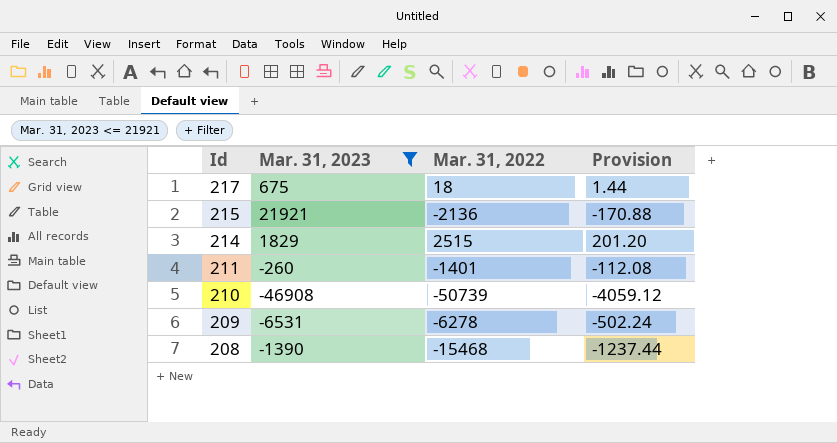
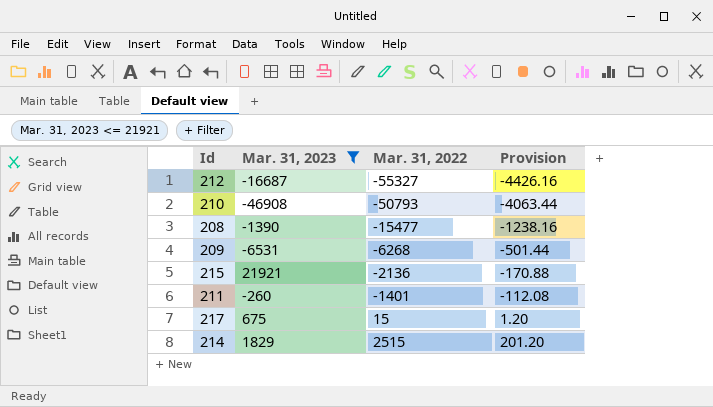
row order: Id descending -> Mar. 31, 2022 ascending
row 212: none -> -16687 | -55327 | -4426.16
210 | Mar. 31, 2022: -50739 -> -50793
210 | Provision: -4059.12 -> -4063.44
208 | Mar. 31, 2022: -15468 -> -15477
208 | Provision: -1237.44 -> -1238.16
209 | Mar. 31, 2022: -6278 -> -6268
209 | Provision: -502.24 -> -501.44
217 | Mar. 31, 2022: 18 -> 15
217 | Provision: 1.44 -> 1.20

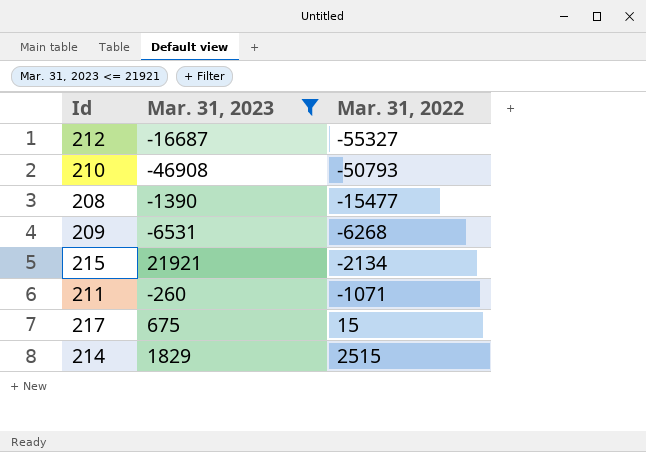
column Provision | formula: [Mar. 31, 2022] * 0.08 -> none
215 | Mar. 31, 2022: -2136 -> -2134
211 | Mar. 31, 2022: -1401 -> -1071

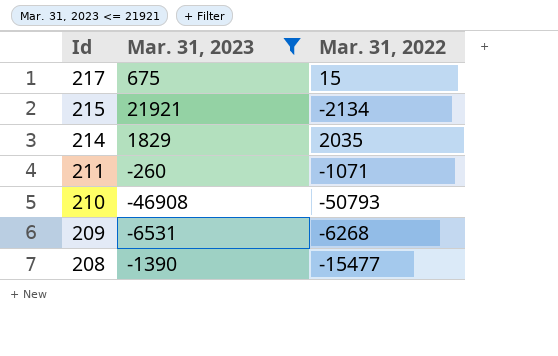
row order: Mar. 31, 2022 ascending -> Id descending
row 212: -16687 | -55327 -> none
214 | Mar. 31, 2022: 2515 -> 2035

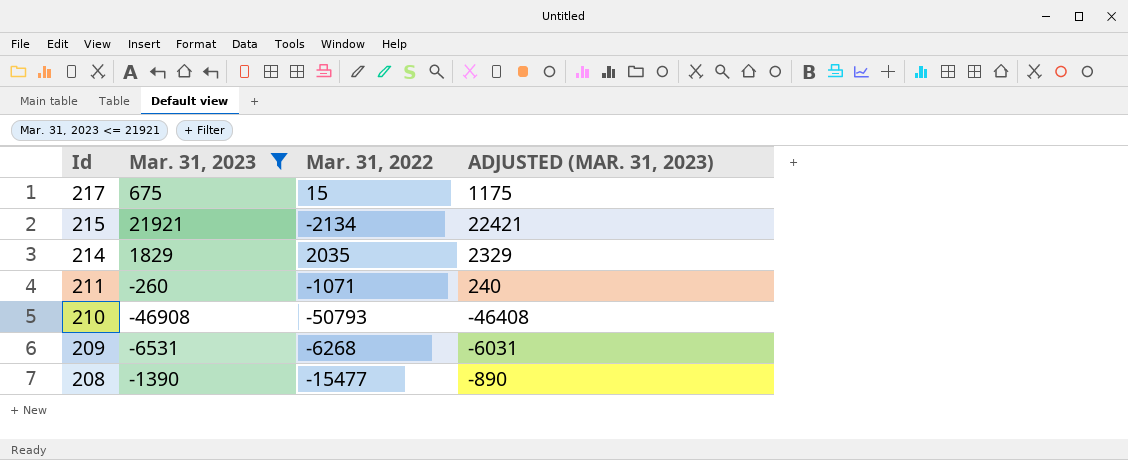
column ADJUSTED (MAR. 31, 2023) | formula: none -> [Mar. 31, 2023] + 500

